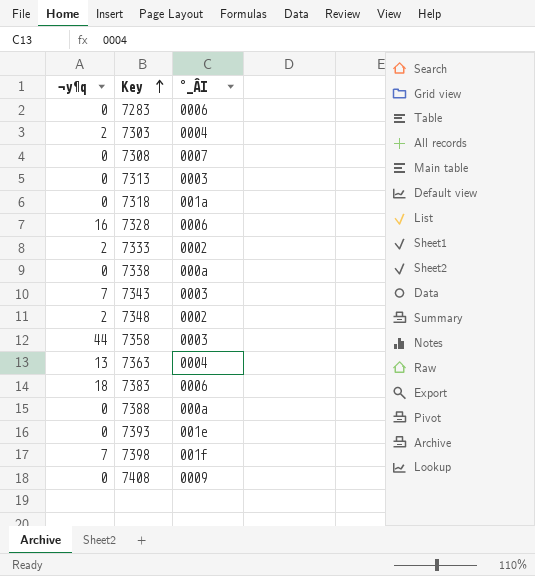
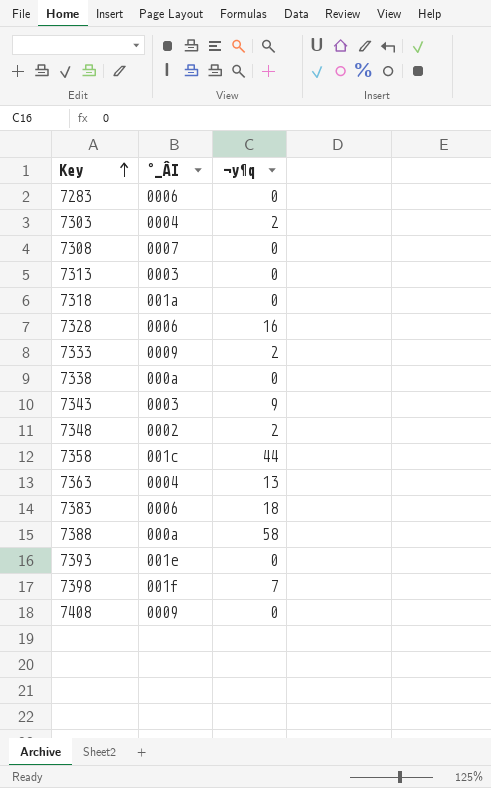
column ¬y¶q | position: 1 -> 3
7333 | °_ÂI: 0002 -> 0009
7343 | ¬y¶q: 7 -> 9
7358 | °_ÂI: 0003 -> 001c
7388 | ¬y¶q: 0 -> 58

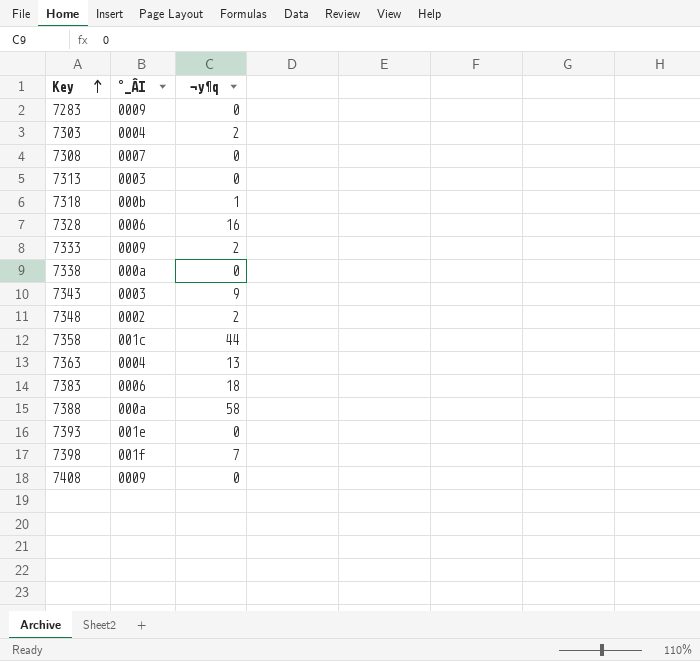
7283 | °_ÂI: 0006 -> 0009
7318 | °_ÂI: 001a -> 000b
7318 | ¬y¶q: 0 -> 1

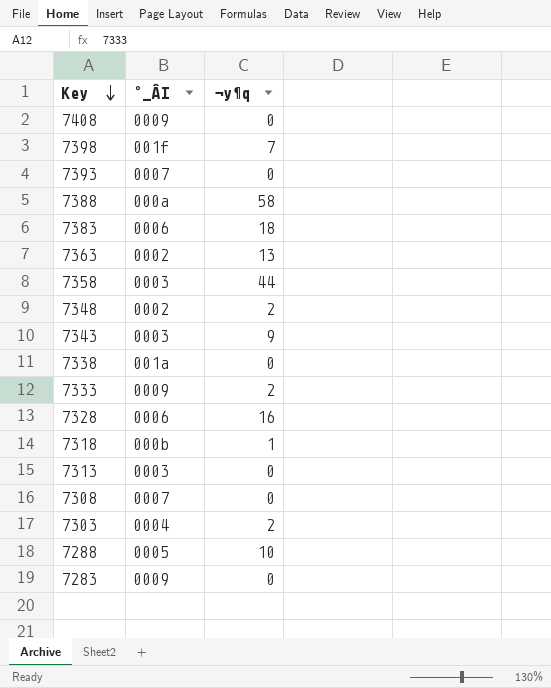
row order: Key ascending -> Key descending
7393 | °_ÂI: 001e -> 0007
7363 | °_ÂI: 0004 -> 0002
7358 | °_ÂI: 001c -> 0003
7338 | °_ÂI: 000a -> 001a
row 7288: none -> 0005 | 10

